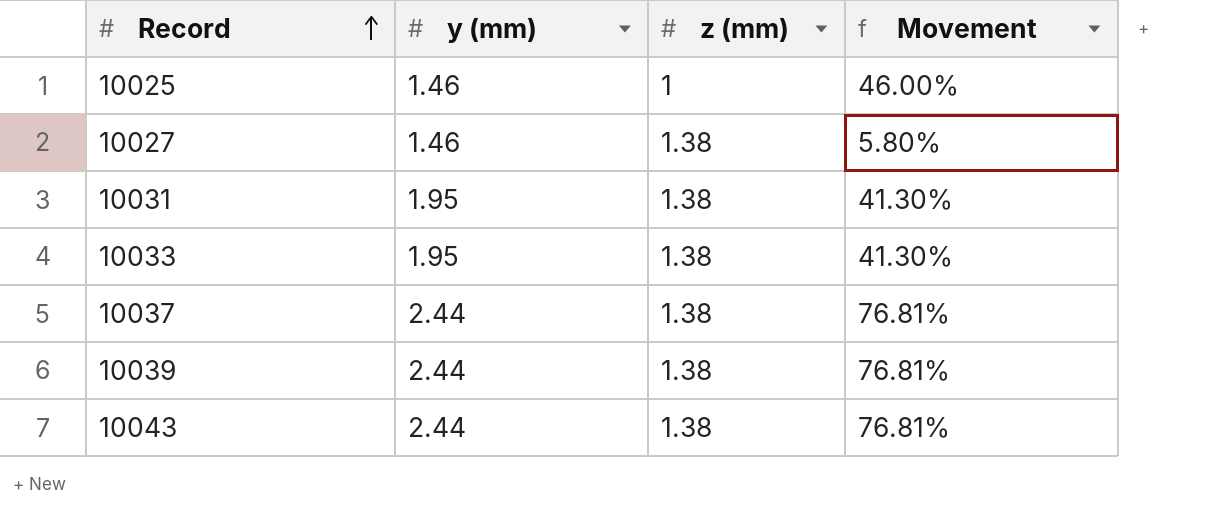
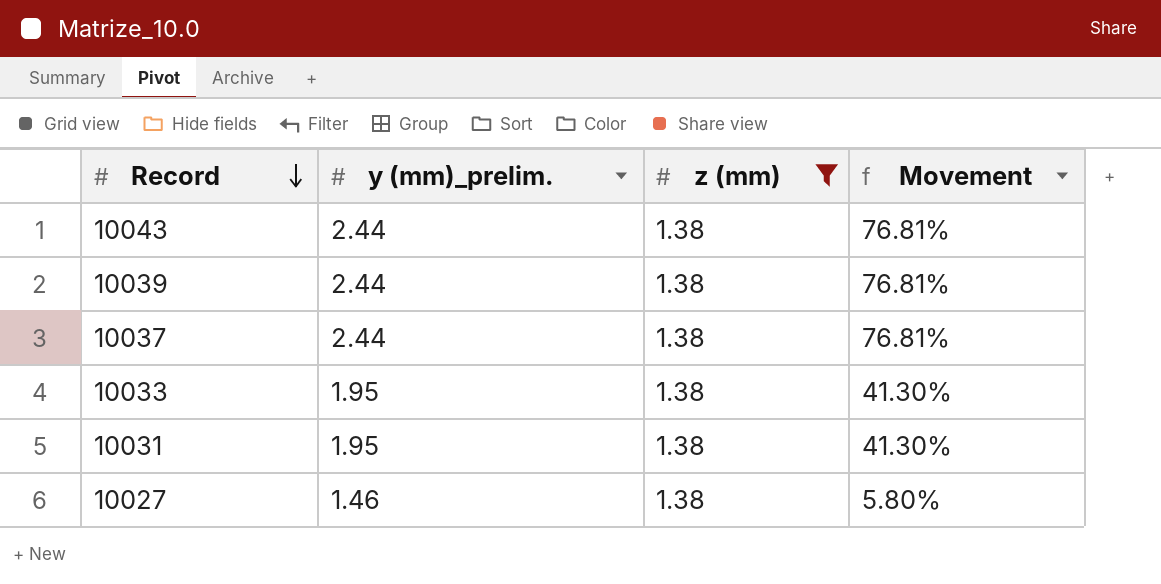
filter: none -> z (mm) = 1.38
row order: Record ascending -> Record descending
column name: y (mm) -> y (mm)_prelim.

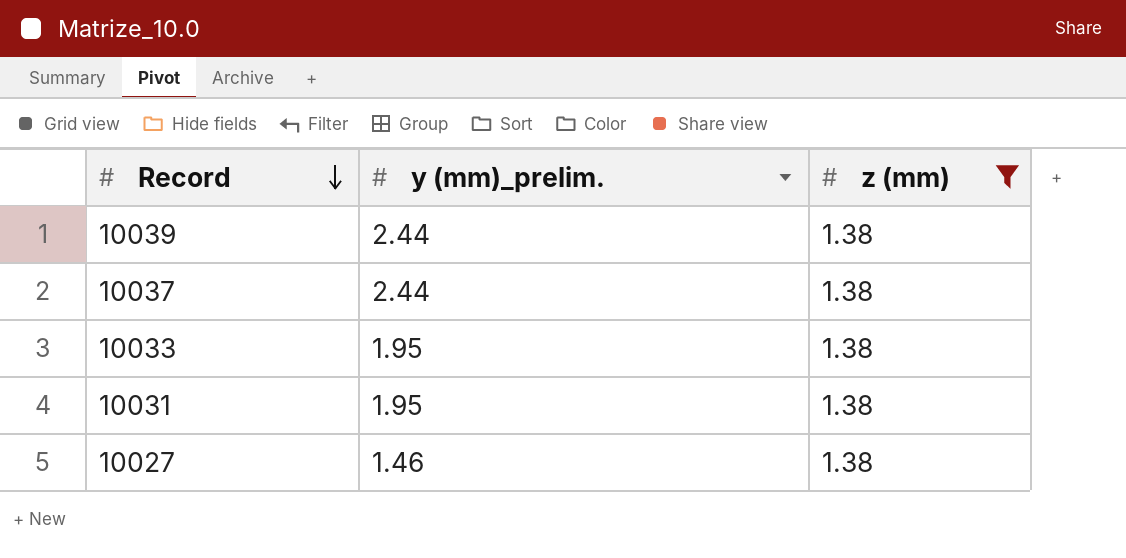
column Movement | formula: ([y (mm)_prelim.] - [z (mm)]) / [z (mm)] -> none
row 10043: 2.44 | 1.38 | 76.81% -> none

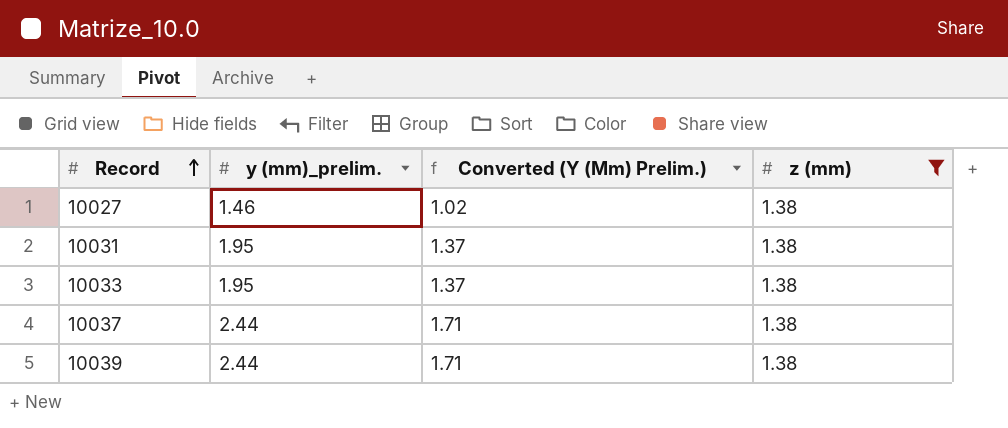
row order: Record descending -> Record ascending
column Converted (Y (Mm) Prelim.) | formula: none -> [y (mm)_prelim.] * 0.7

